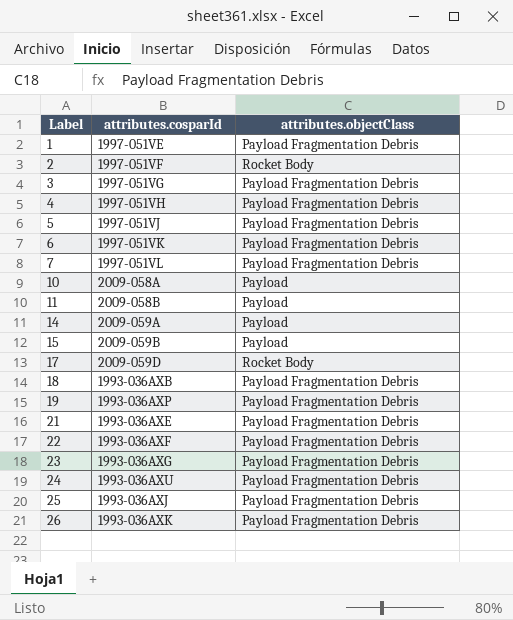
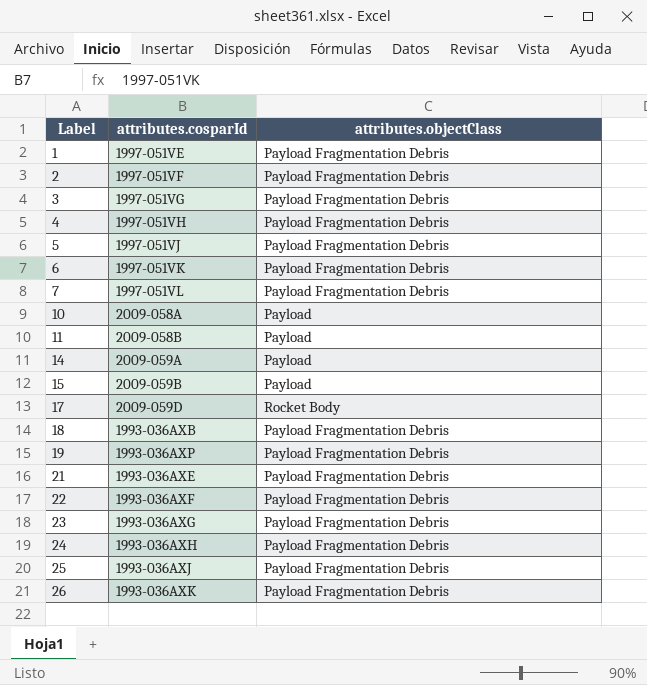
2 | attributes.objectClass: Rocket Body -> Payload Fragmentation Debris
24 | attributes.cosparId: 1993-036AXU -> 1993-036AXH

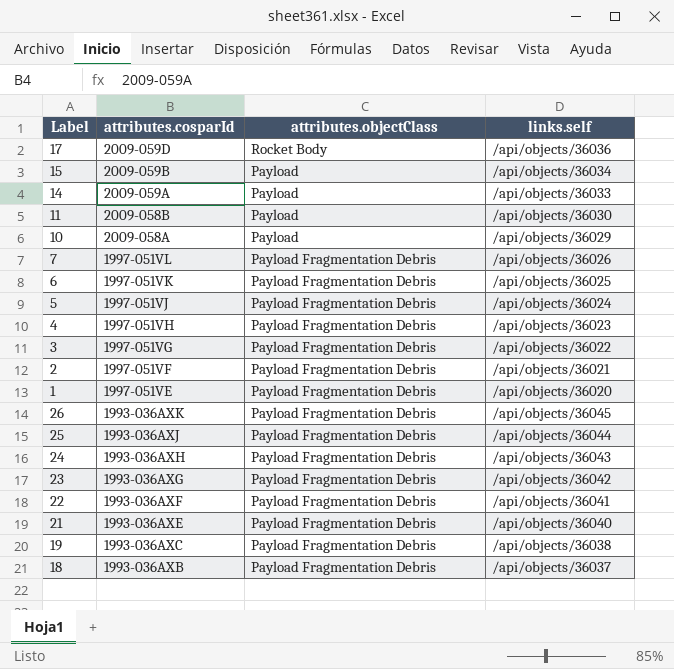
row order: Label ascending -> attributes.cosparId descending
column links.self | position: none -> 4
19 | attributes.cosparId: 1993-036AXP -> 1993-036AXC

